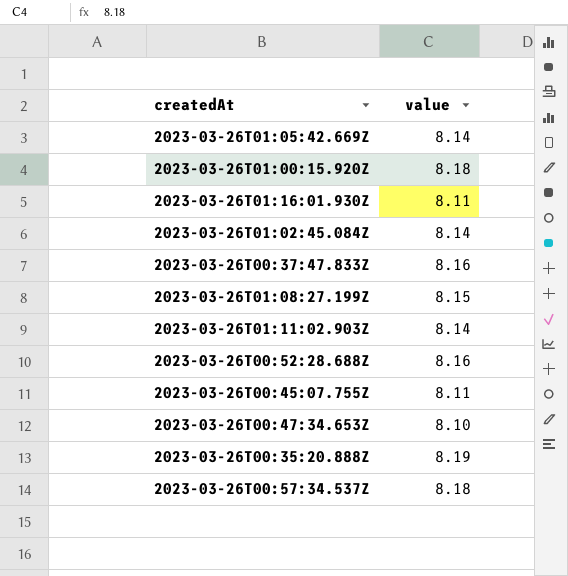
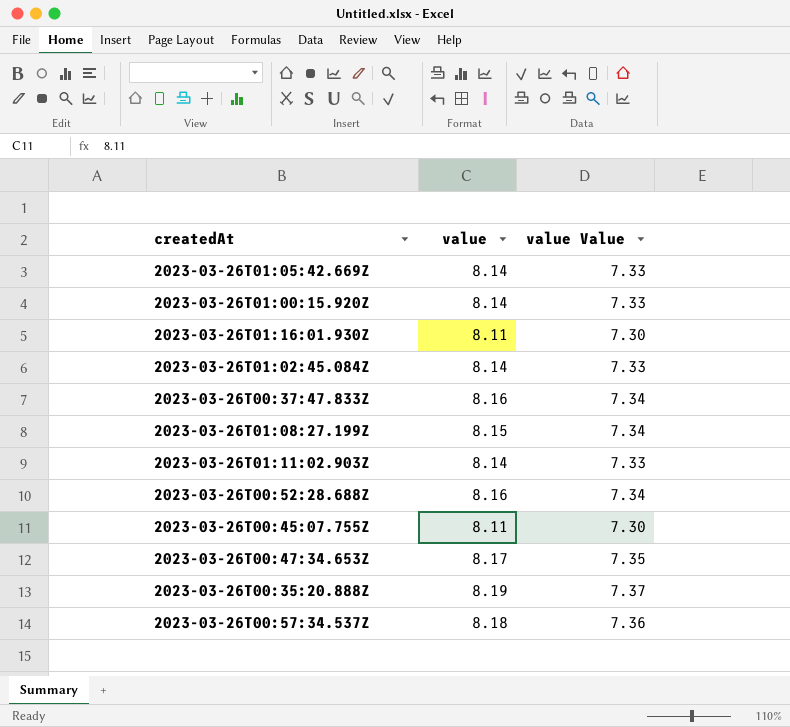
column value Value | formula: none -> [value] * 0.9
2023-03-26T01:00:15.920Z | value: 8.18 -> 8.14
2023-03-26T00:47:34.653Z | value: 8.10 -> 8.17

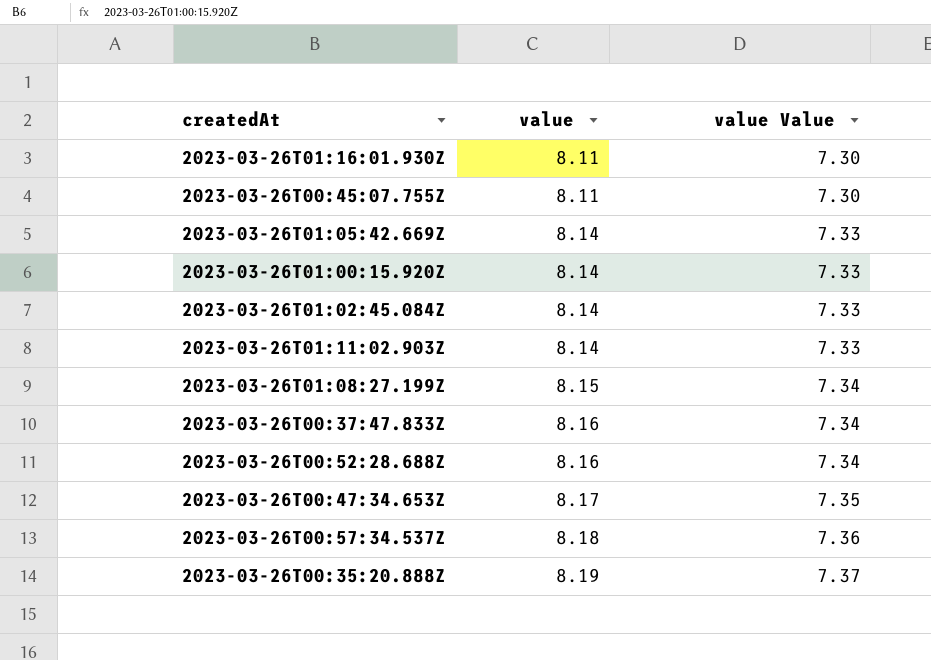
row order: none -> value ascending

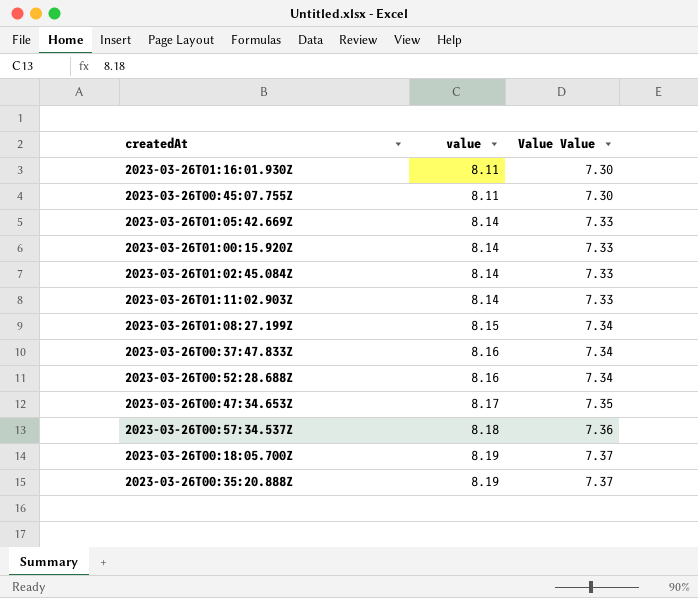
column name: value Value -> Value Value
row 2023-03-26T00:18:05.700Z: none -> 8.19 | 7.37

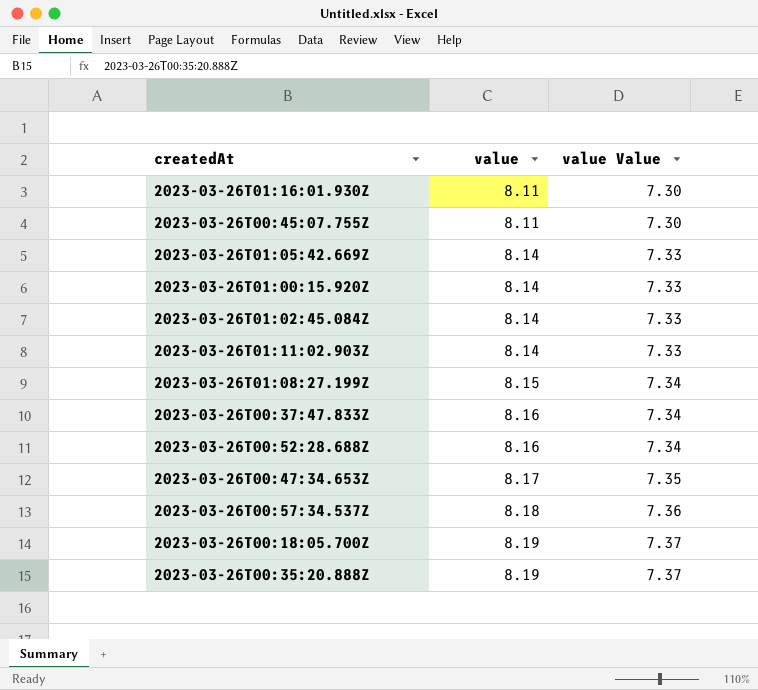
column name: Value Value -> value Value

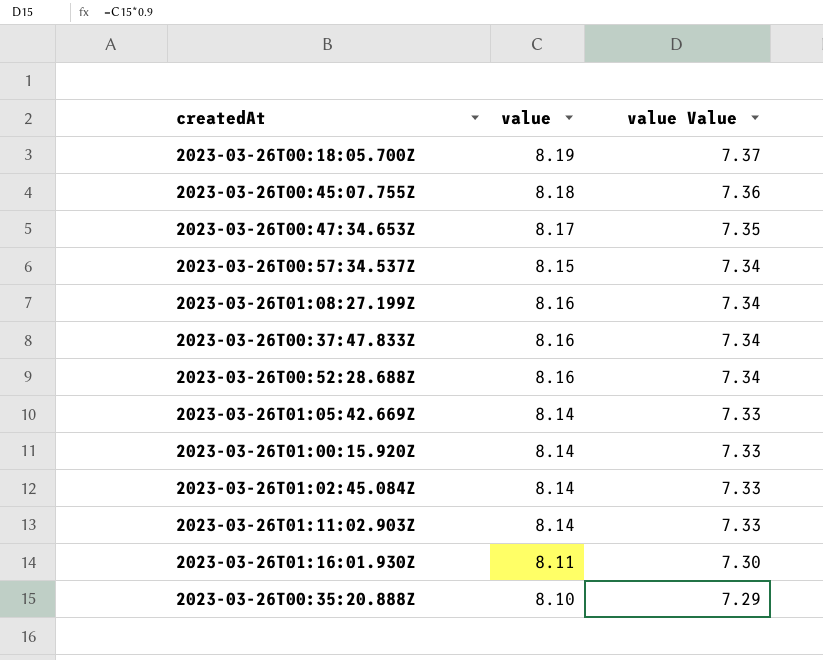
row order: value ascending -> value Value descending
2023-03-26T00:45:07.755Z | value: 8.11 -> 8.18
2023-03-26T00:45:07.755Z | value Value: 7.30 -> 7.36
2023-03-26T00:57:34.537Z | value: 8.18 -> 8.15
2023-03-26T00:57:34.537Z | value Value: 7.36 -> 7.34
2023-03-26T01:08:27.199Z | value: 8.15 -> 8.16
2023-03-26T00:35:20.888Z | value: 8.19 -> 8.10
2023-03-26T00:35:20.888Z | value Value: 7.37 -> 7.29

